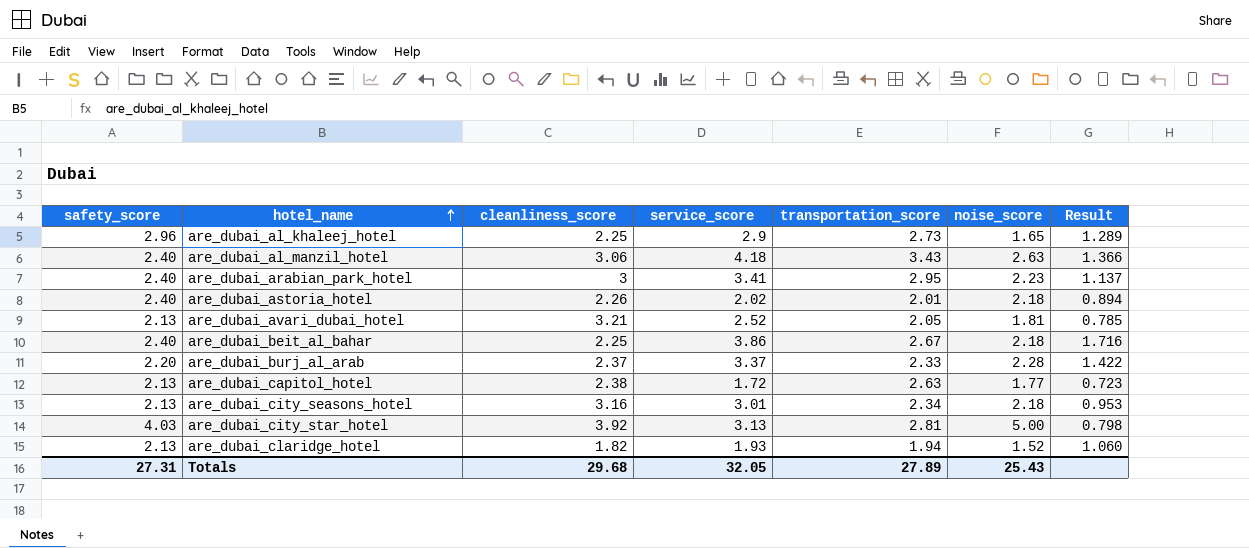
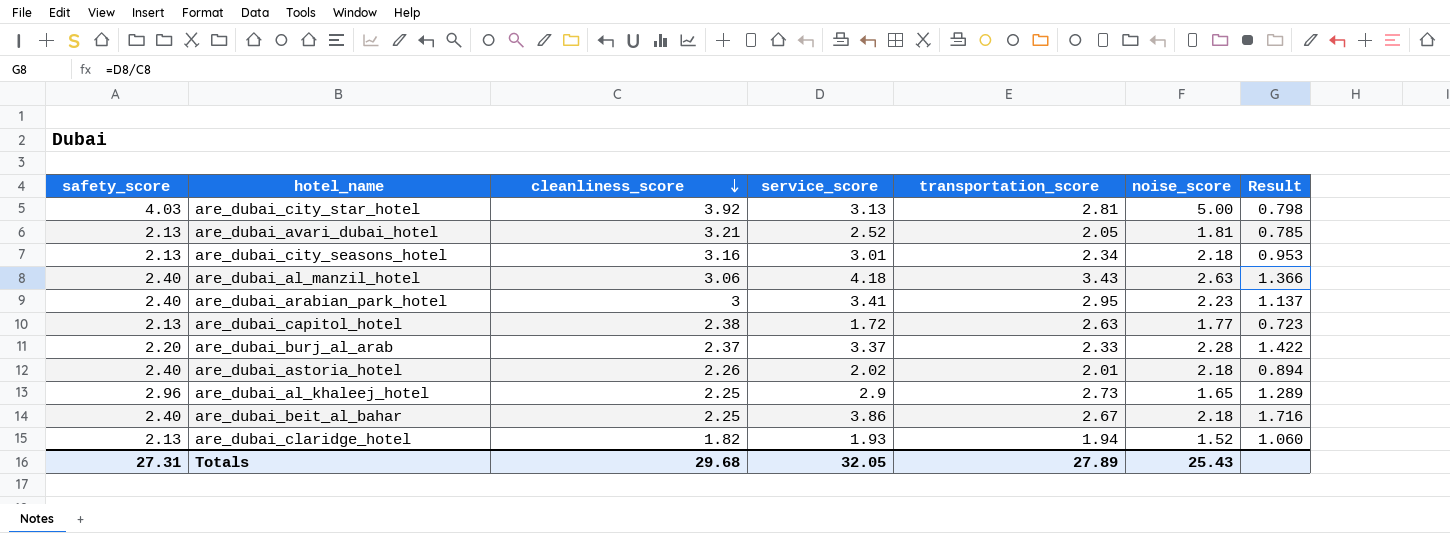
row order: hotel_name ascending -> cleanliness_score descending

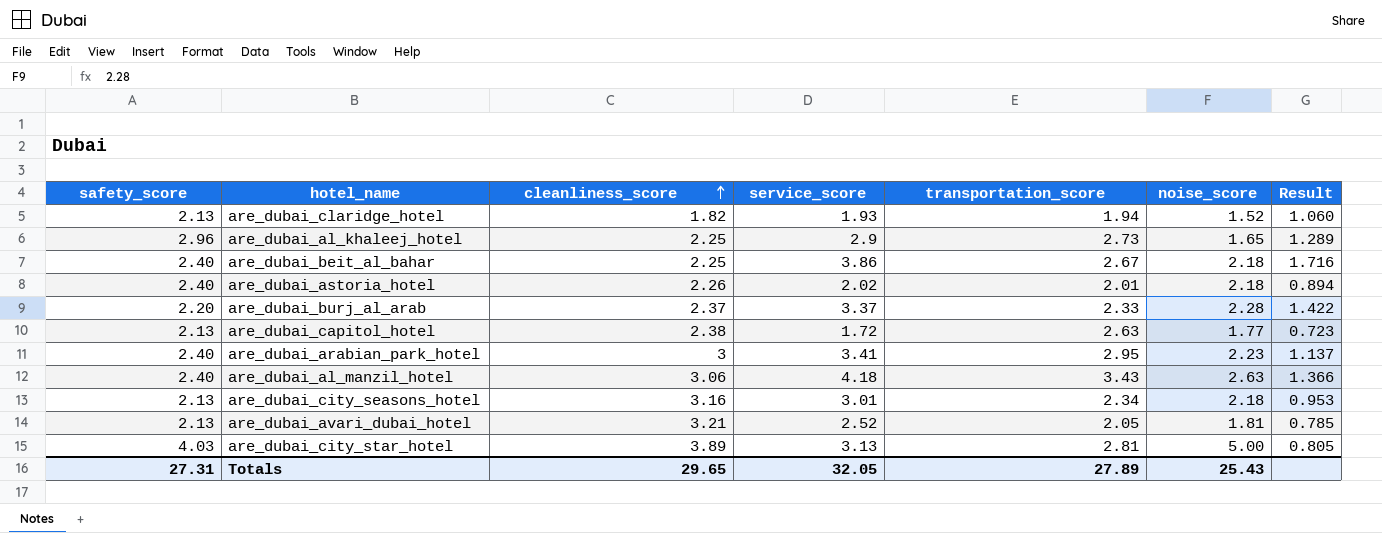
row order: cleanliness_score descending -> cleanliness_score ascending
are_dubai_city_star_hotel | cleanliness_score: 3.92 -> 3.89
are_dubai_city_star_hotel | Result: 0.798 -> 0.805
Totals | cleanliness_score: 29.68 -> 29.65

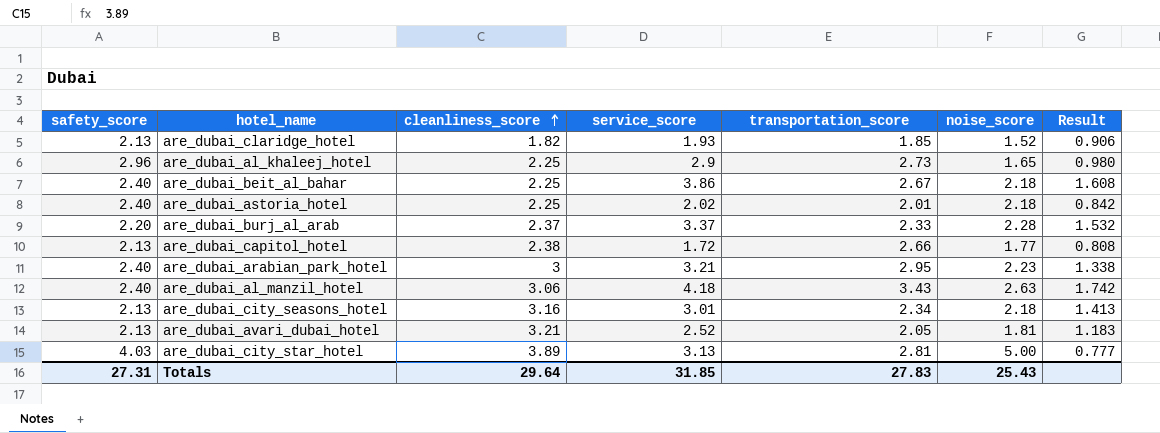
column Result | formula: [service_score] / [cleanliness_score] -> [service_score] / [safety_score]
are_dubai_claridge_hotel | transportation_score: 1.94 -> 1.85
are_dubai_astoria_hotel | cleanliness_score: 2.26 -> 2.25
are_dubai_capitol_hotel | transportation_score: 2.63 -> 2.66
are_dubai_arabian_park_hotel | service_score: 3.41 -> 3.21
Totals | cleanliness_score: 29.65 -> 29.64
Totals | service_score: 32.05 -> 31.85
Totals | transportation_score: 27.89 -> 27.83

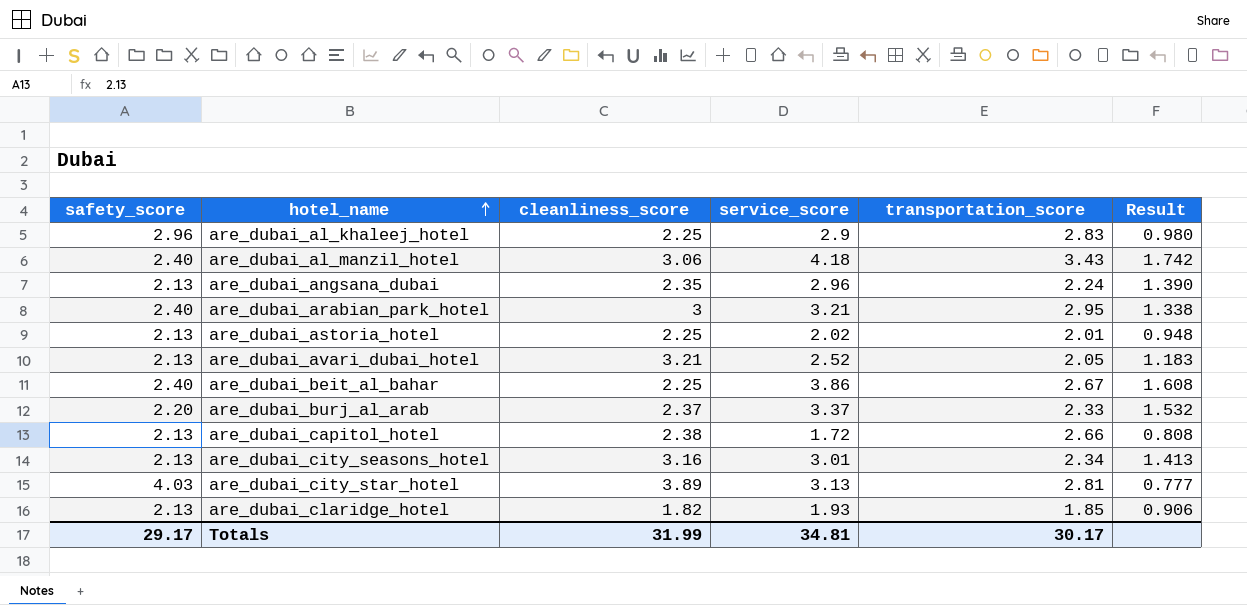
row order: cleanliness_score ascending -> hotel_name ascending
column noise_score | position: 6 -> none
are_dubai_al_khaleej_hotel | transportation_score: 2.73 -> 2.83
row are_dubai_angsana_dubai: none -> 2.13 | 2.35 | 2.96 | 2.24 | 1.390
are_dubai_astoria_hotel | safety_score: 2.40 -> 2.13
are_dubai_astoria_hotel | Result: 0.842 -> 0.948
Totals | safety_score: 27.31 -> 29.17
Totals | cleanliness_score: 29.64 -> 31.99
Totals | service_score: 31.85 -> 34.81
Totals | transportation_score: 27.83 -> 30.17

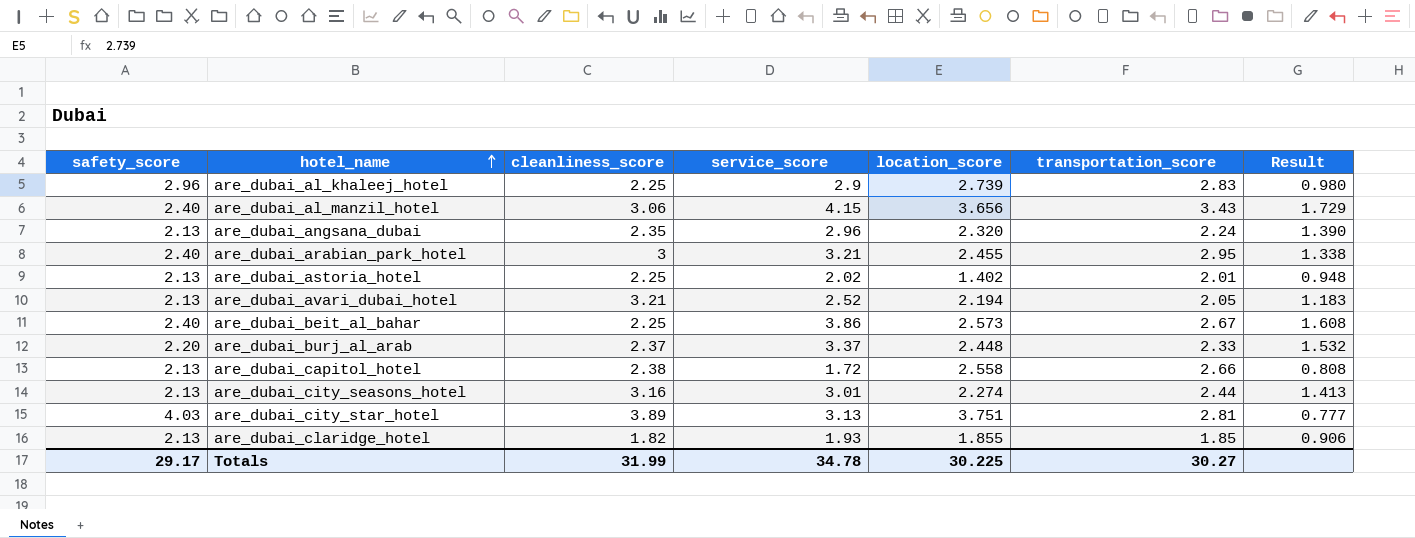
column location_score | position: none -> 5
are_dubai_al_manzil_hotel | service_score: 4.18 -> 4.15
are_dubai_al_manzil_hotel | Result: 1.742 -> 1.729
are_dubai_city_seasons_hotel | transportation_score: 2.34 -> 2.44
Totals | service_score: 34.81 -> 34.78
Totals | transportation_score: 30.17 -> 30.27

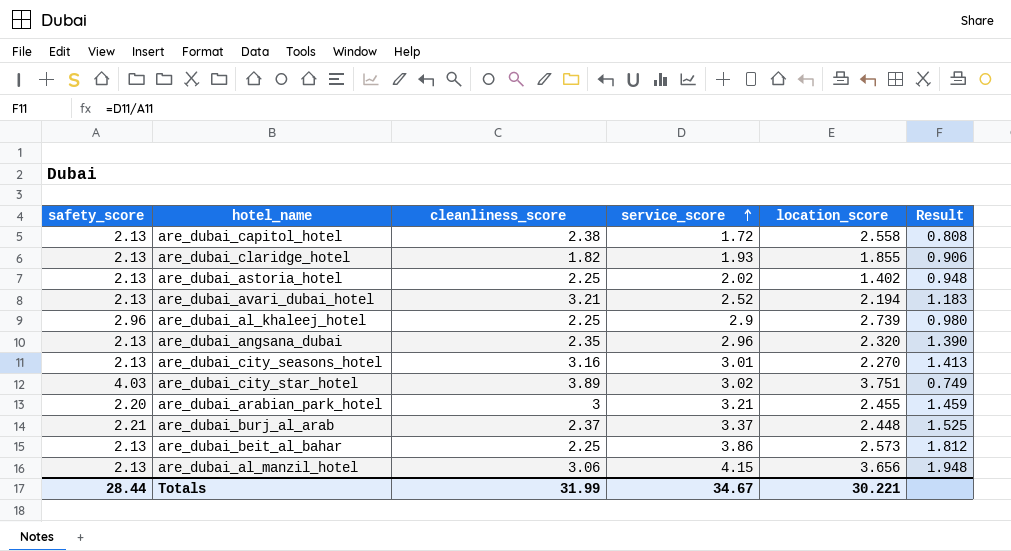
row order: hotel_name ascending -> service_score ascending
column transportation_score | position: 6 -> none
are_dubai_city_seasons_hotel | location_score: 2.274 -> 2.270
are_dubai_city_star_hotel | service_score: 3.13 -> 3.02
are_dubai_city_star_hotel | Result: 0.777 -> 0.749
are_dubai_arabian_park_hotel | safety_score: 2.40 -> 2.20
are_dubai_arabian_park_hotel | Result: 1.338 -> 1.459
are_dubai_burj_al_arab | safety_score: 2.20 -> 2.21
are_dubai_burj_al_arab | Result: 1.532 -> 1.525
are_dubai_beit_al_bahar | safety_score: 2.40 -> 2.13
are_dubai_beit_al_bahar | Result: 1.608 -> 1.812
are_dubai_al_manzil_hotel | safety_score: 2.40 -> 2.13
are_dubai_al_manzil_hotel | Result: 1.729 -> 1.948
Totals | safety_score: 29.17 -> 28.44
Totals | service_score: 34.78 -> 34.67
Totals | location_score: 30.225 -> 30.221

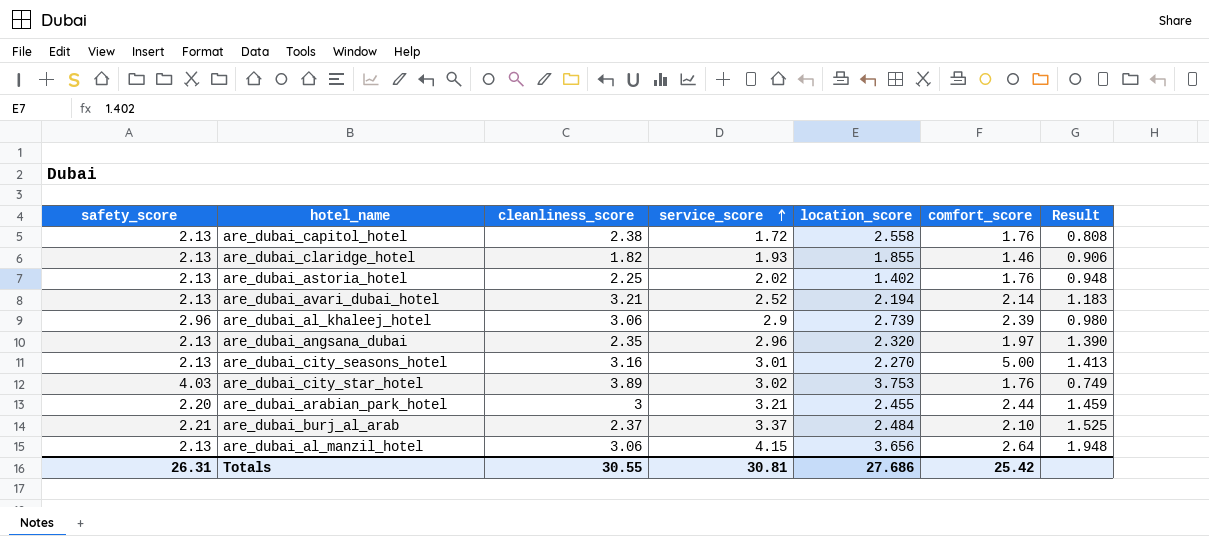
column comfort_score | position: none -> 6
row are_dubai_beit_al_bahar: 2.13 | 2.25 | 3.86 | 2.573 | 1.812 -> none
are_dubai_al_khaleej_hotel | cleanliness_score: 2.25 -> 3.06
are_dubai_city_star_hotel | location_score: 3.751 -> 3.753
are_dubai_burj_al_arab | location_score: 2.448 -> 2.484
Totals | safety_score: 28.44 -> 26.31
Totals | cleanliness_score: 31.99 -> 30.55
Totals | service_score: 34.67 -> 30.81
Totals | location_score: 30.221 -> 27.686

